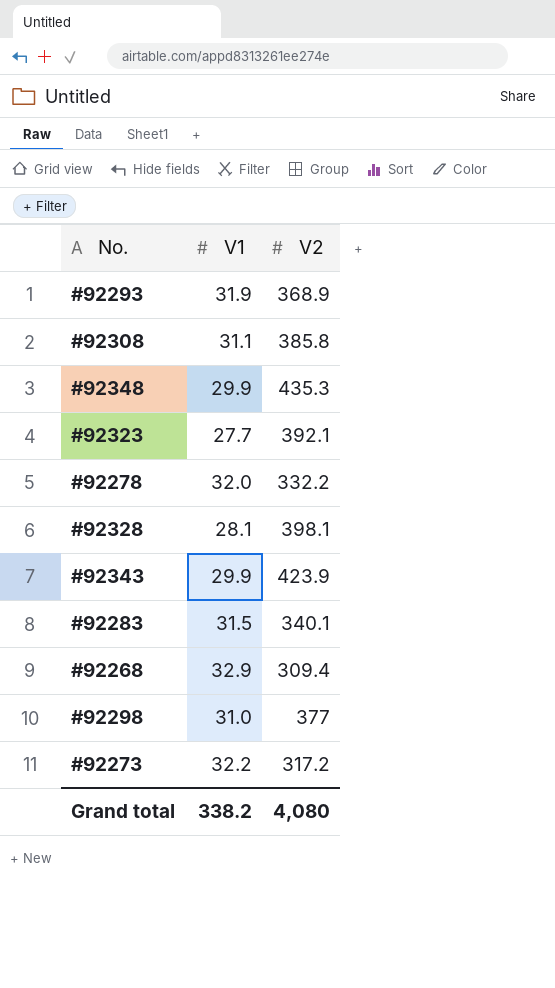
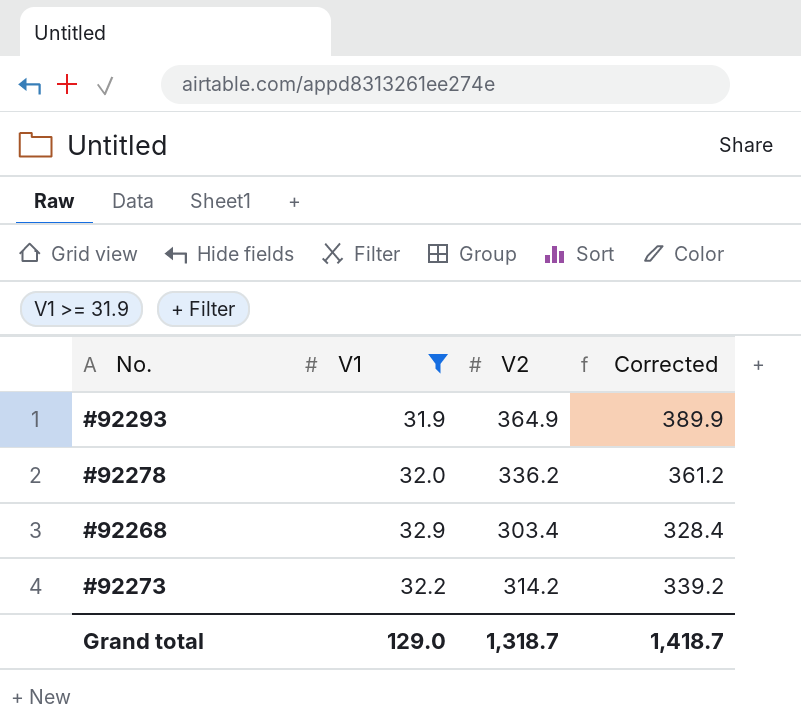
filter: none -> V1 >= 31.9
column Corrected | formula: none -> [V2] + 25
#92293 | V2: 368.9 -> 364.9
#92278 | V2: 332.2 -> 336.2
#92268 | V2: 309.4 -> 303.4
#92273 | V2: 317.2 -> 314.2
Grand total | V1: 338.2 -> 129.0
Grand total | V2: 4,080 -> 1,318.7

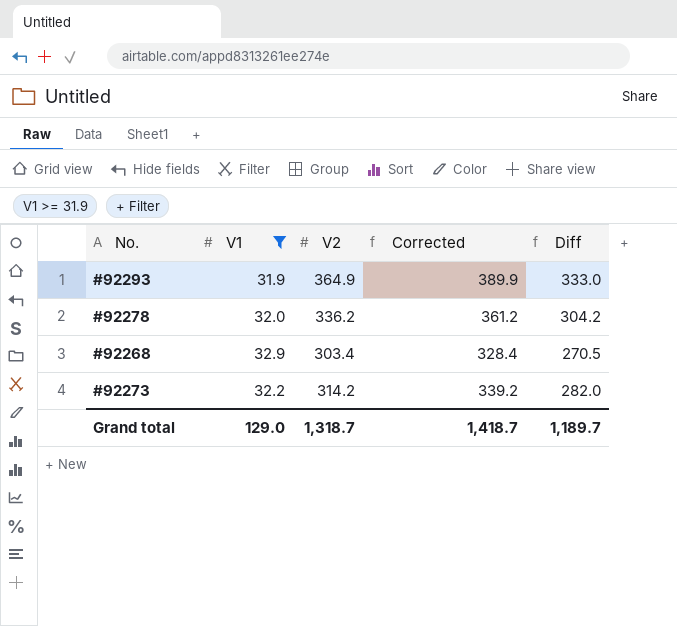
column Diff | formula: none -> [V2] - [V1]

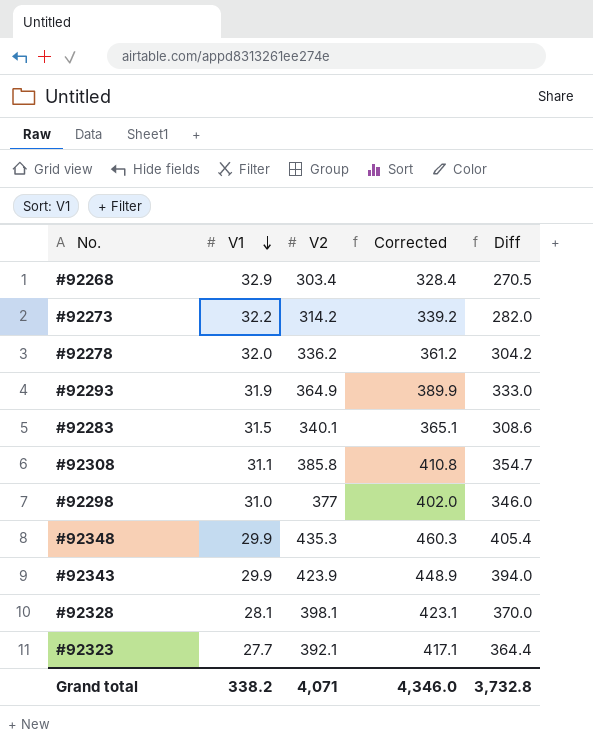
filter: V1 >= 31.9 -> none
row order: none -> V1 descending
Grand total | V1: 129.0 -> 338.2
Grand total | V2: 1,318.7 -> 4,071
Grand total | Corrected: 1,418.7 -> 4,346.0
Grand total | Diff: 1,189.7 -> 3,732.8

